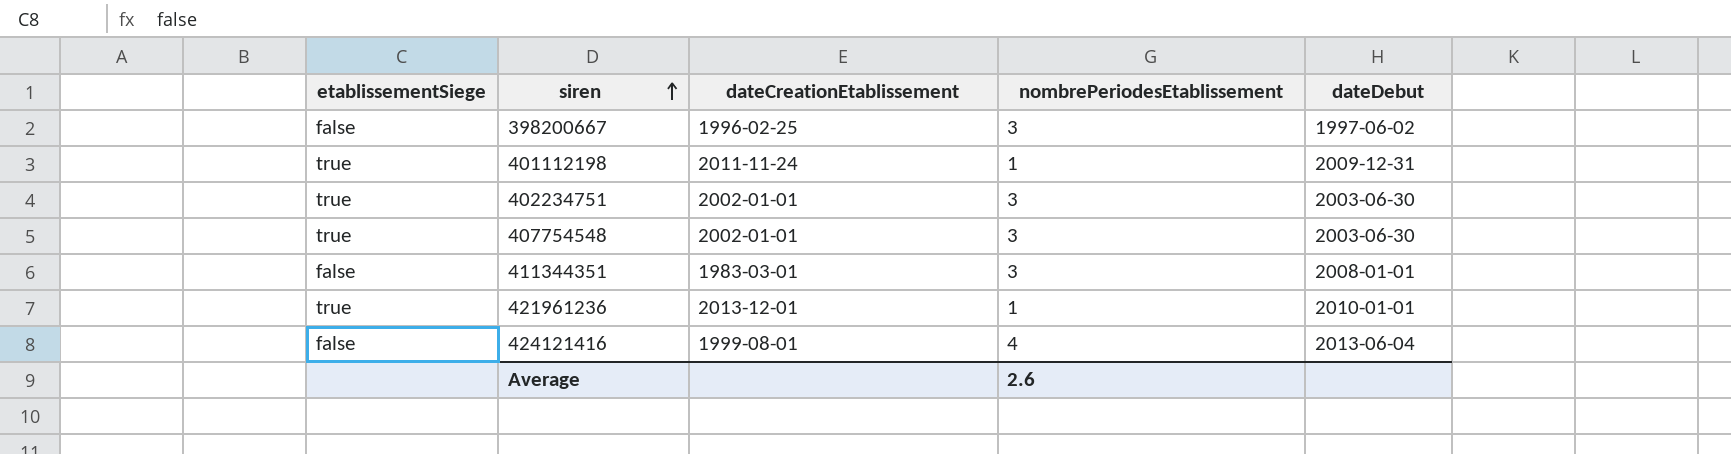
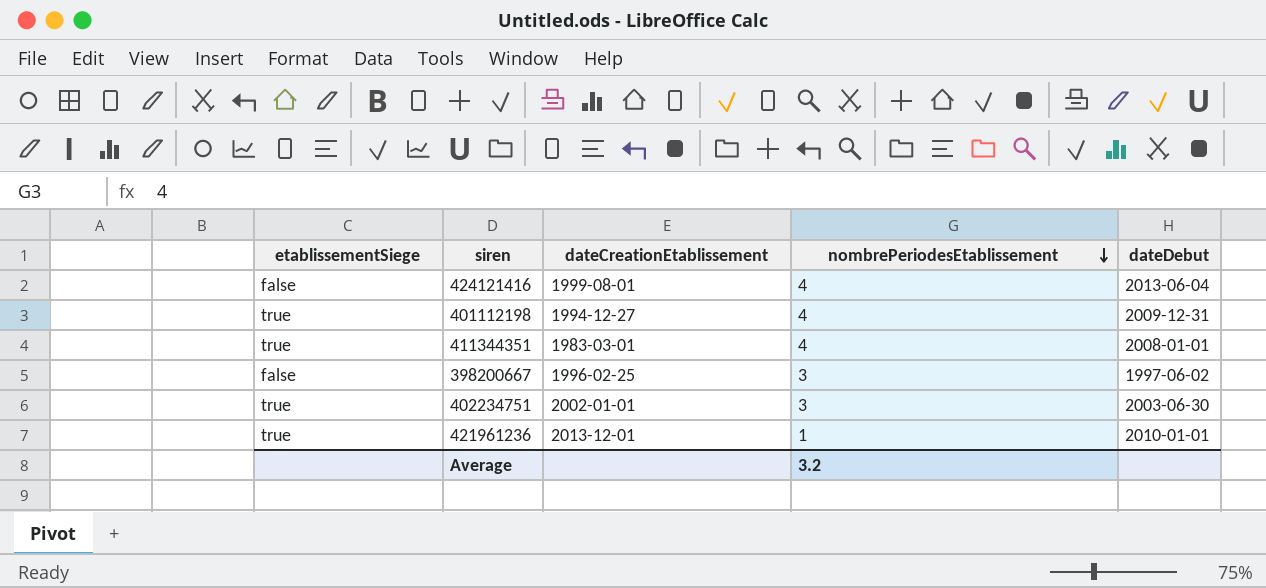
row order: siren ascending -> nombrePeriodesEtablissement descending
row 407754548: true | 2002-01-01 | 3 | 2003-06-30 -> none
401112198 | dateCreationEtablissement: 2011-11-24 -> 1994-12-27
401112198 | nombrePeriodesEtablissement: 1 -> 4
411344351 | etablissementSiege: false -> true
411344351 | nombrePeriodesEtablissement: 3 -> 4
Average | nombrePeriodesEtablissement: 2.6 -> 3.2

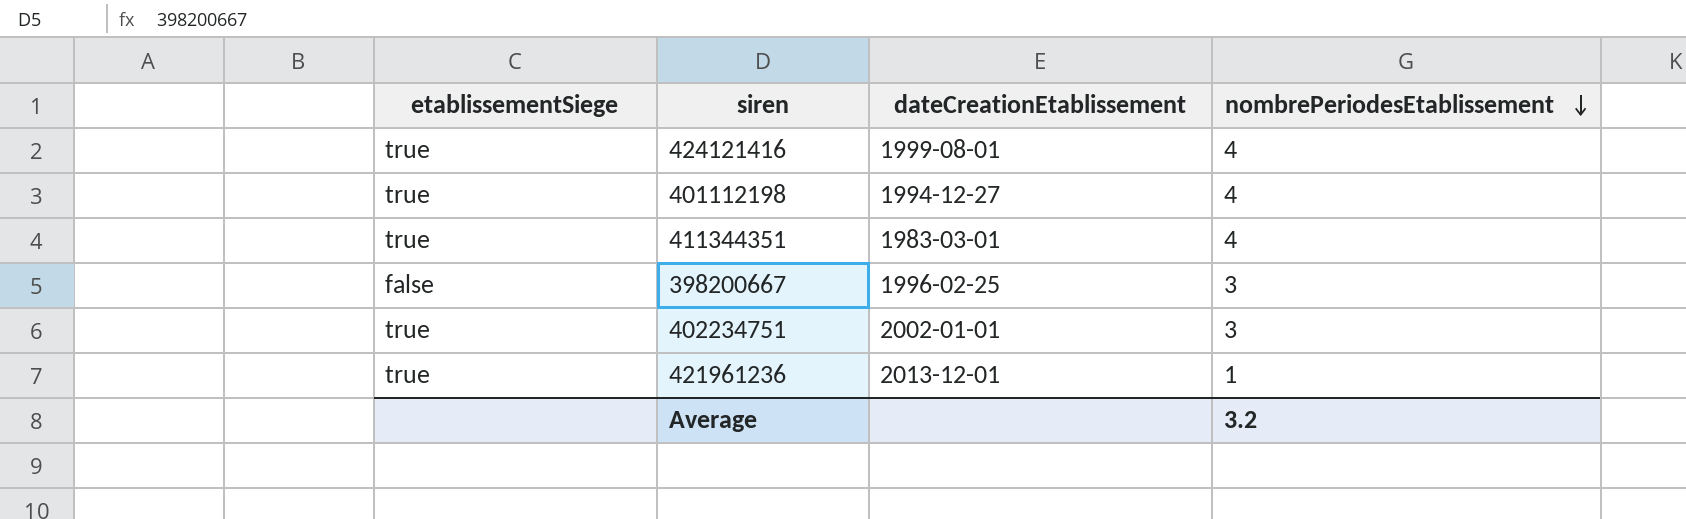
column dateDebut | position: 5 -> none
424121416 | etablissementSiege: false -> true

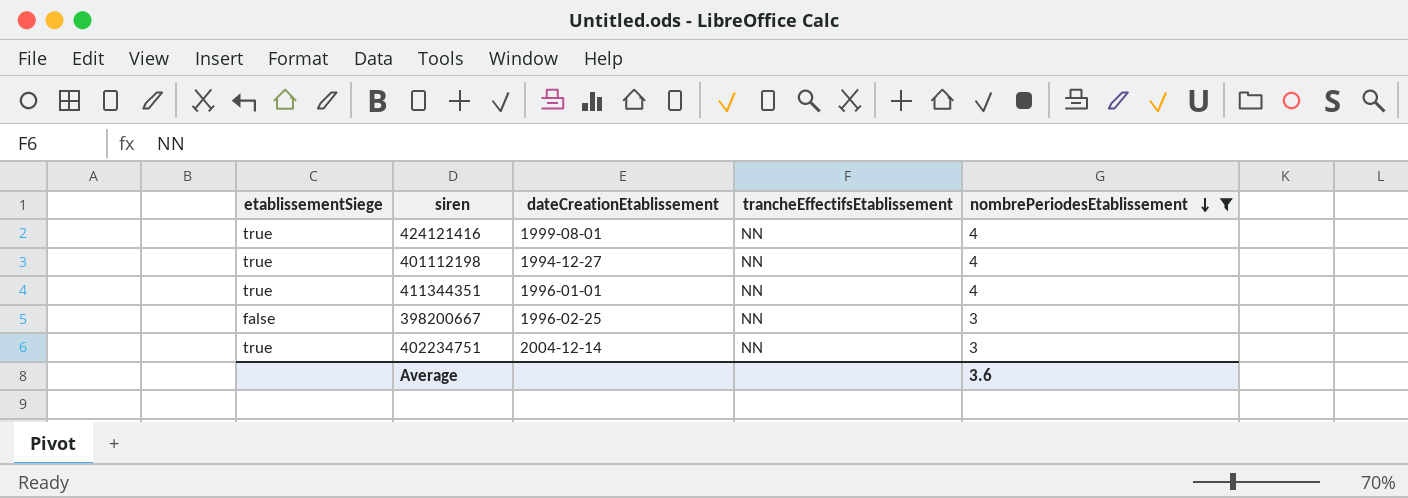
filter: none -> nombrePeriodesEtablissement != 1
column trancheEffectifsEtablissement | position: none -> 4
411344351 | dateCreationEtablissement: 1983-03-01 -> 1996-01-01
402234751 | dateCreationEtablissement: 2002-01-01 -> 2004-12-14
Average | nombrePeriodesEtablissement: 3.2 -> 3.6

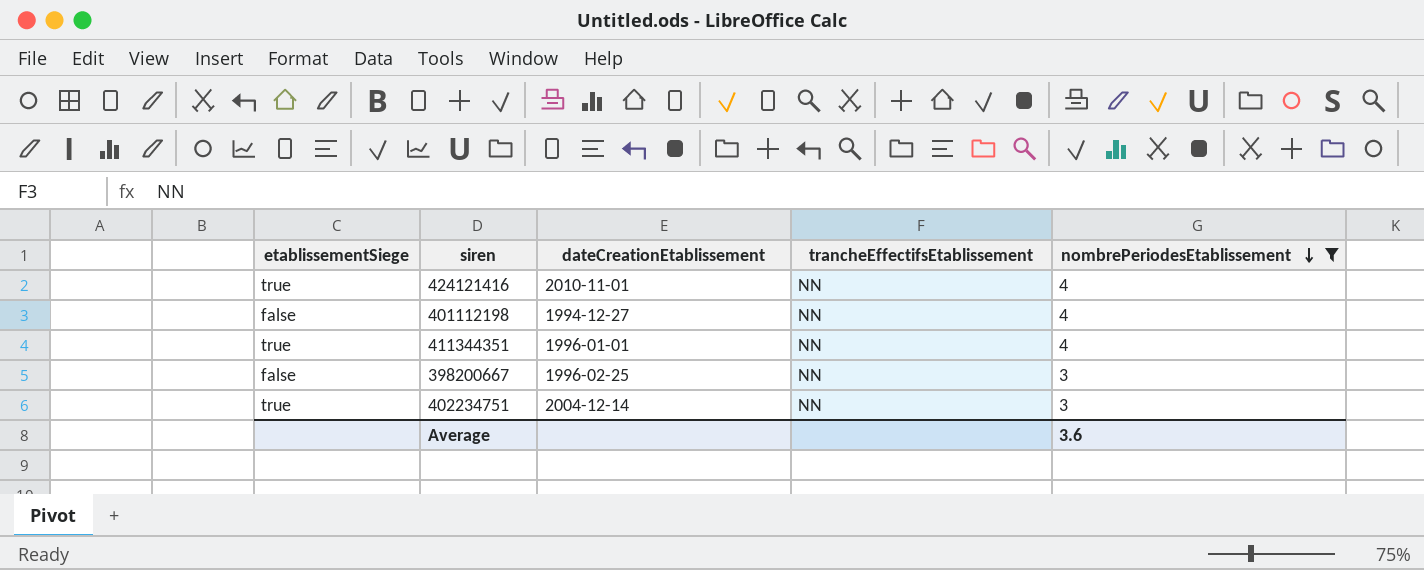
424121416 | dateCreationEtablissement: 1999-08-01 -> 2010-11-01
401112198 | etablissementSiege: true -> false

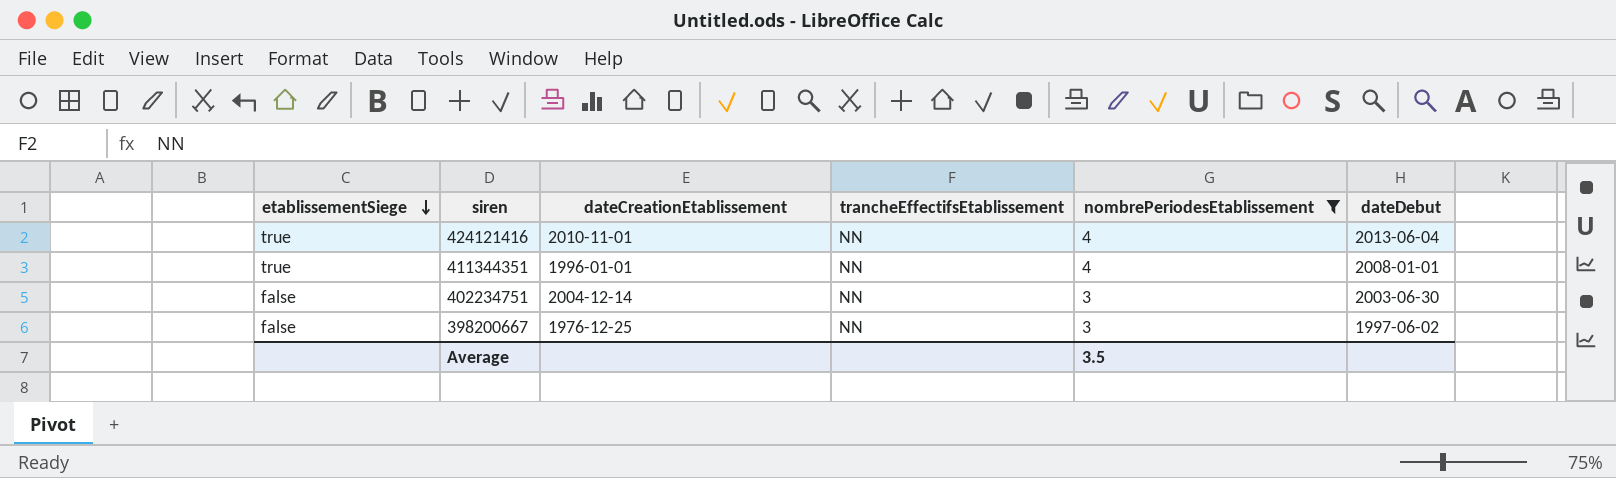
row order: nombrePeriodesEtablissement descending -> etablissementSiege descending
column dateDebut | position: none -> 6
row 401112198: false | 1994-12-27 | NN | 4 -> none
402234751 | etablissementSiege: true -> false
398200667 | dateCreationEtablissement: 1996-02-25 -> 1976-12-25
Average | nombrePeriodesEtablissement: 3.6 -> 3.5

